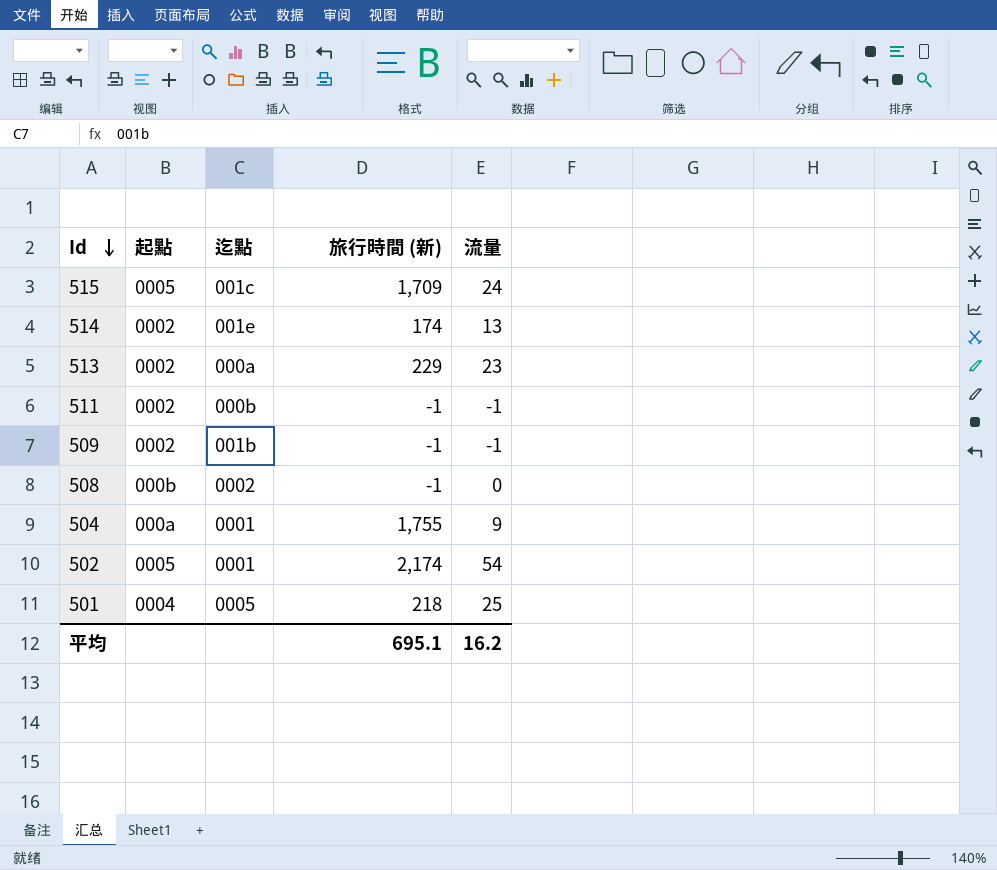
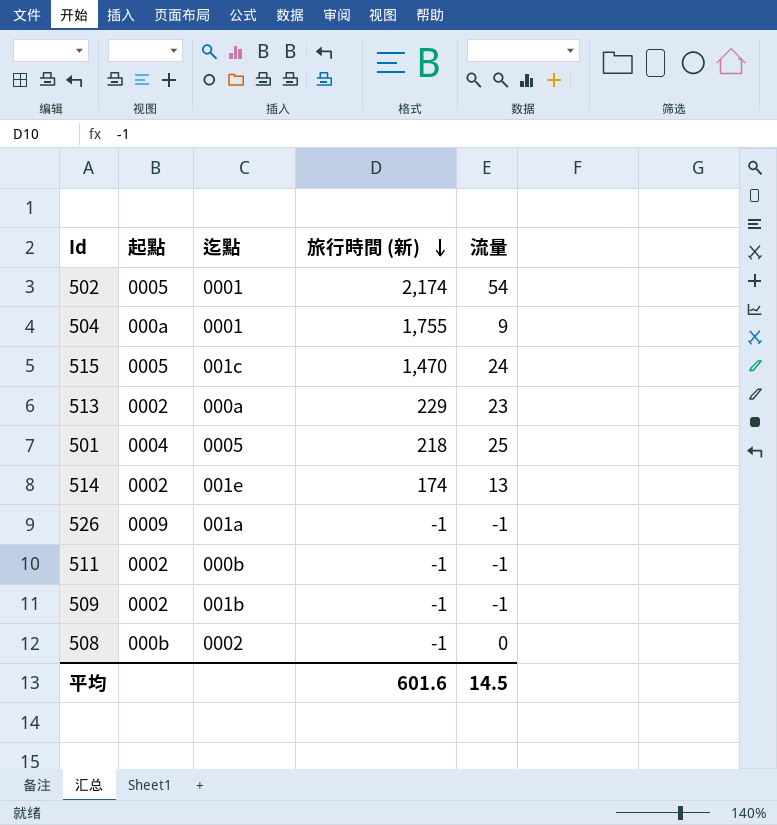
row order: Id descending -> 旅行時間 (新) descending
515 | 旅行時間 (新): 1,709 -> 1,470
row 526: none -> 0009 | 001a | -1 | -1
平均 | 旅行時間 (新): 695.1 -> 601.6
平均 | 流量: 16.2 -> 14.5

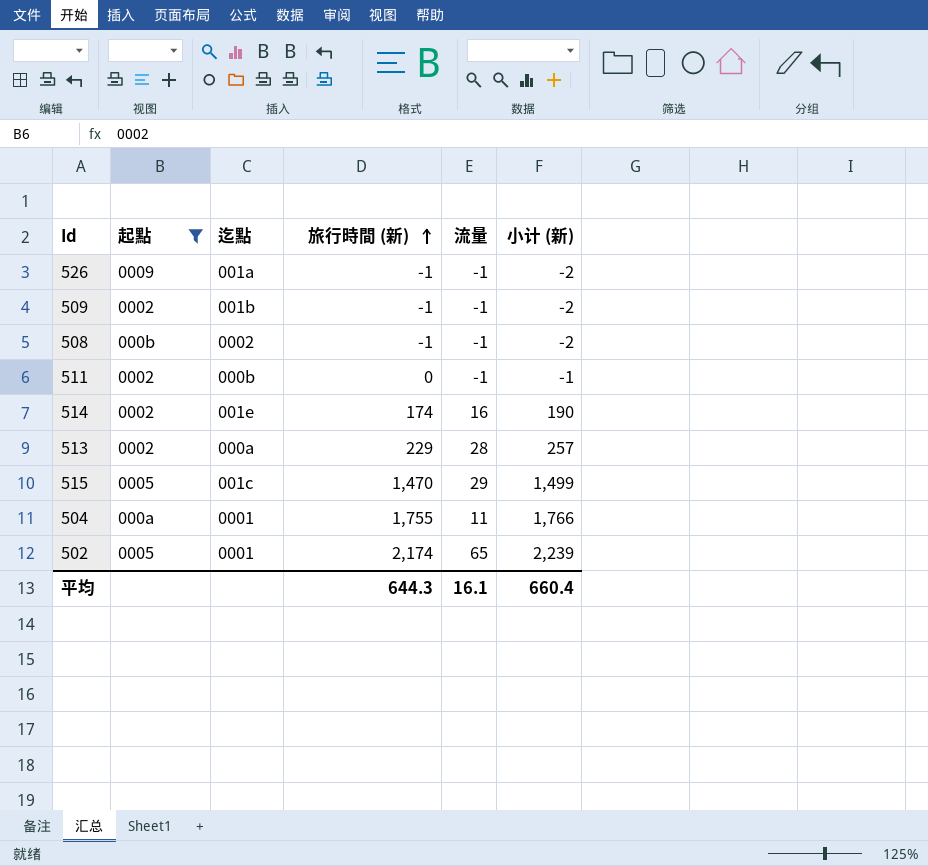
filter: none -> 起點 != 0004
row order: 旅行時間 (新) descending -> 旅行時間 (新) ascending
column 小计 (新) | formula: none -> [旅行時間 (新)] + [流量]
508 | 流量: 0 -> -1
511 | 旅行時間 (新): -1 -> 0
514 | 流量: 13 -> 16
513 | 流量: 23 -> 28
515 | 流量: 24 -> 29
504 | 流量: 9 -> 11
502 | 流量: 54 -> 65
平均 | 旅行時間 (新): 601.6 -> 644.3
平均 | 流量: 14.5 -> 16.1

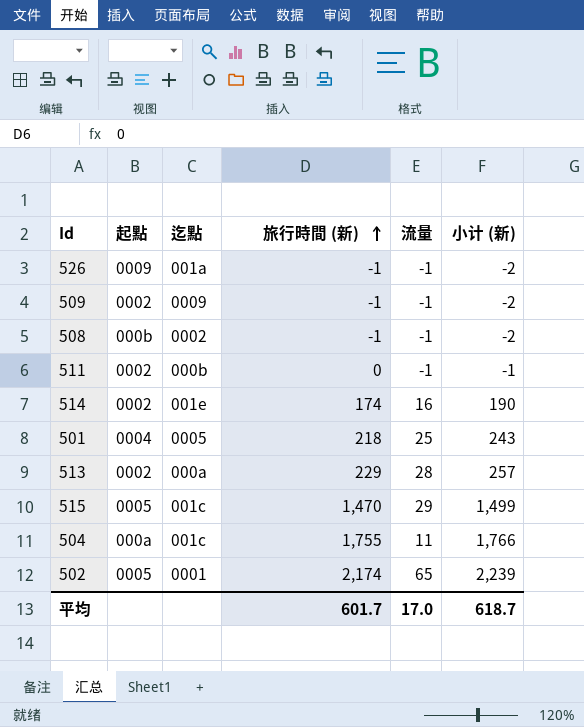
filter: 起點 != 0004 -> none
509 | 迄點: 001b -> 0009
504 | 迄點: 0001 -> 001c
平均 | 旅行時間 (新): 644.3 -> 601.7
平均 | 流量: 16.1 -> 17.0
平均 | 小计 (新): 660.4 -> 618.7

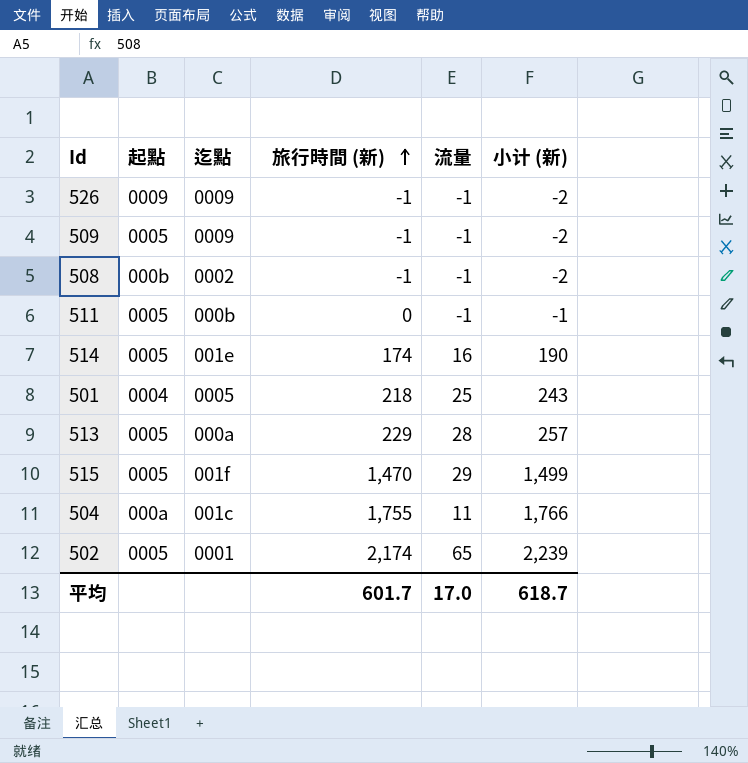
526 | 迄點: 001a -> 0009
509 | 起點: 0002 -> 0005
511 | 起點: 0002 -> 0005
514 | 起點: 0002 -> 0005
513 | 起點: 0002 -> 0005
515 | 迄點: 001c -> 001f

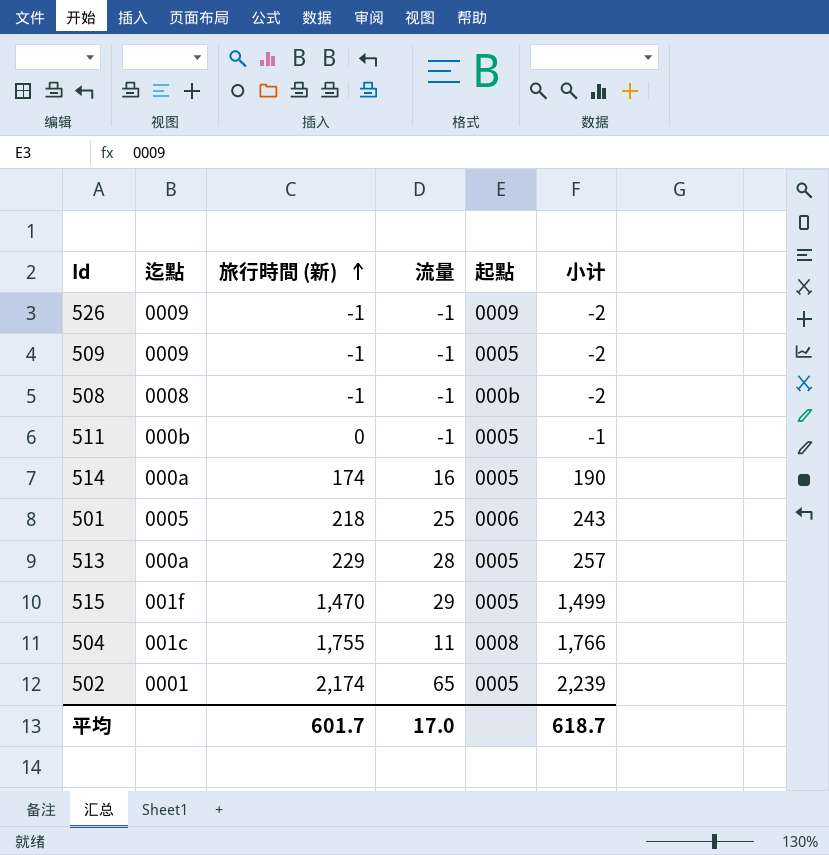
column 起點 | position: 2 -> 5
column name: 小计 (新) -> 小计
508 | 迄點: 0002 -> 0008
514 | 迄點: 001e -> 000a
501 | 起點: 0004 -> 0006
504 | 起點: 000a -> 0008

